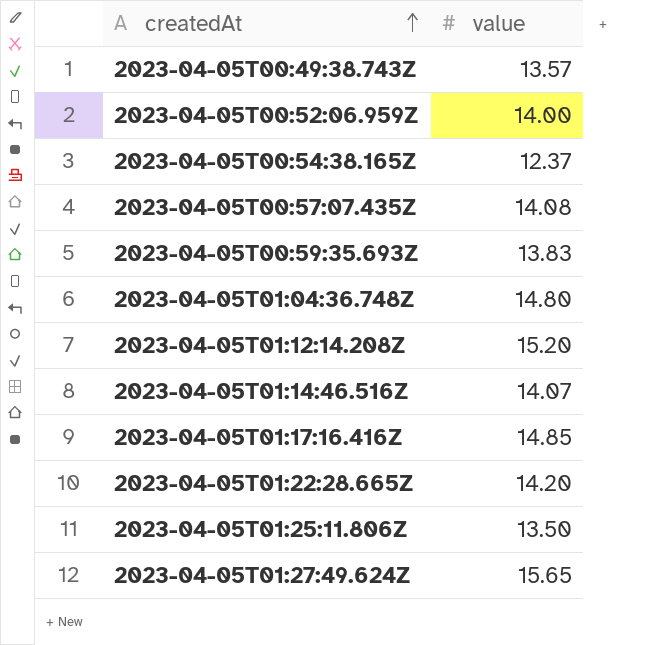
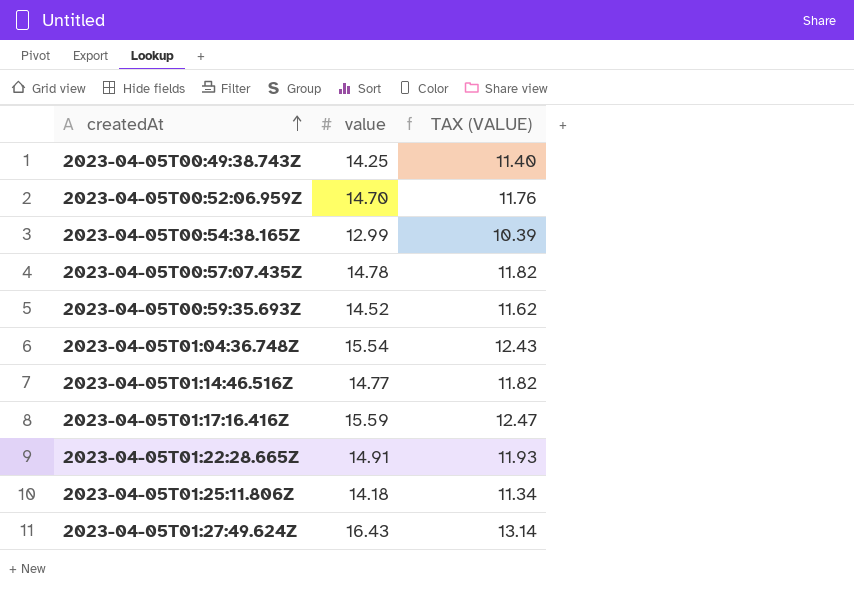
column TAX (VALUE) | formula: none -> [value] * 0.8
row 2023-04-05T01:12:14.208Z: 15.20 -> none
2023-04-05T00:49:38.743Z | value: 13.57 -> 14.25
2023-04-05T00:52:06.959Z | value: 14.00 -> 14.70
2023-04-05T00:54:38.165Z | value: 12.37 -> 12.99
2023-04-05T00:57:07.435Z | value: 14.08 -> 14.78
2023-04-05T00:59:35.693Z | value: 13.83 -> 14.52
2023-04-05T01:04:36.748Z | value: 14.80 -> 15.54
2023-04-05T01:14:46.516Z | value: 14.07 -> 14.77
2023-04-05T01:17:16.416Z | value: 14.85 -> 15.59
2023-04-05T01:22:28.665Z | value: 14.20 -> 14.91
2023-04-05T01:25:11.806Z | value: 13.50 -> 14.18
2023-04-05T01:27:49.624Z | value: 15.65 -> 16.43

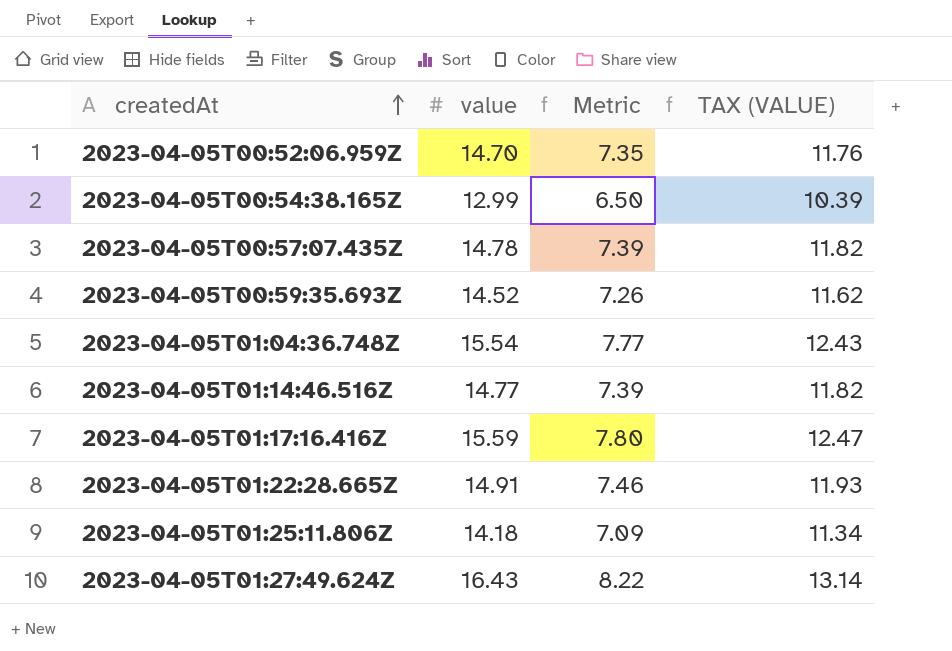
column Metric | formula: none -> [value] * 0.5
row 2023-04-05T00:49:38.743Z: 14.25 | 11.40 -> none

